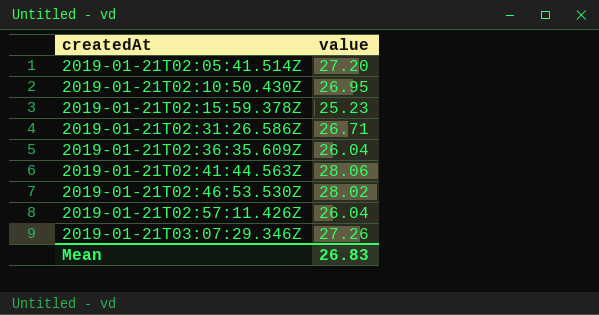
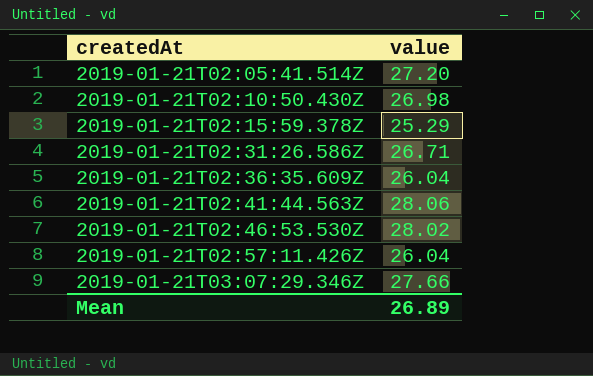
2019-01-21T02:10:50.430Z | value: 26.95 -> 26.98
2019-01-21T02:15:59.378Z | value: 25.23 -> 25.29
2019-01-21T03:07:29.346Z | value: 27.26 -> 27.66
Mean | value: 26.83 -> 26.89

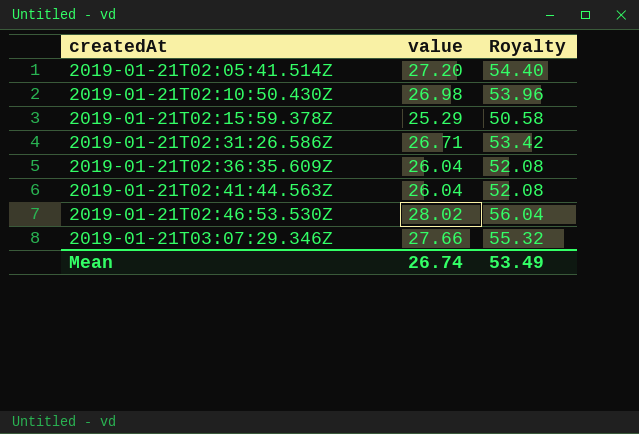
column Royalty | formula: none -> [value] * 2
row 2019-01-21T02:57:11.426Z: 26.04 -> none
2019-01-21T02:41:44.563Z | value: 28.06 -> 26.04
Mean | value: 26.89 -> 26.74

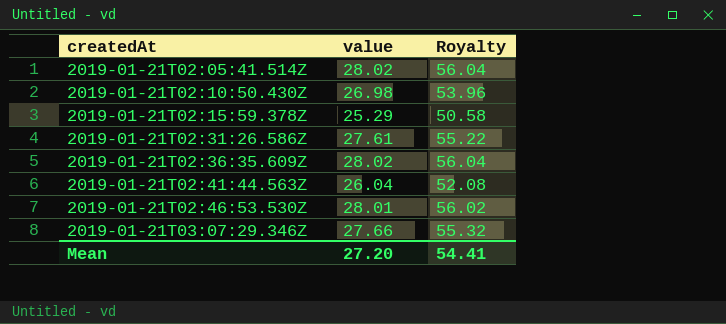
2019-01-21T02:05:41.514Z | value: 27.20 -> 28.02
2019-01-21T02:05:41.514Z | Royalty: 54.40 -> 56.04
2019-01-21T02:31:26.586Z | value: 26.71 -> 27.61
2019-01-21T02:31:26.586Z | Royalty: 53.42 -> 55.22
2019-01-21T02:36:35.609Z | value: 26.04 -> 28.02
2019-01-21T02:36:35.609Z | Royalty: 52.08 -> 56.04
2019-01-21T02:46:53.530Z | value: 28.02 -> 28.01
2019-01-21T02:46:53.530Z | Royalty: 56.04 -> 56.02
Mean | value: 26.74 -> 27.20
Mean | Royalty: 53.49 -> 54.41

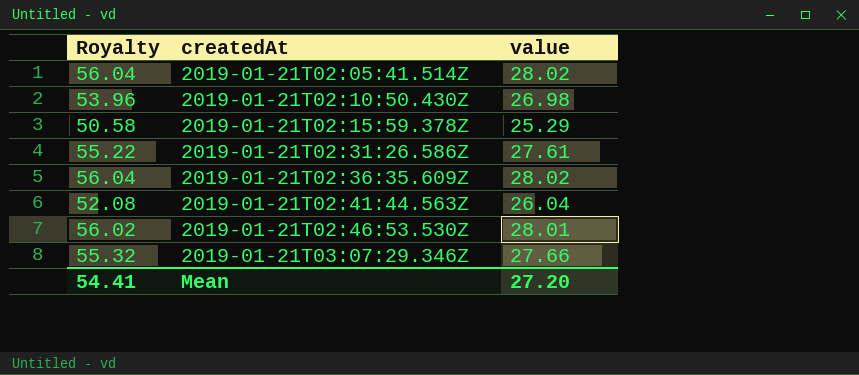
column Royalty | position: 3 -> 1

